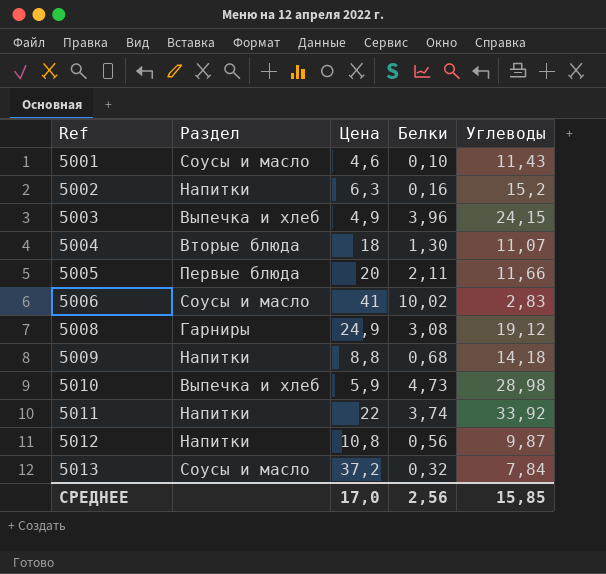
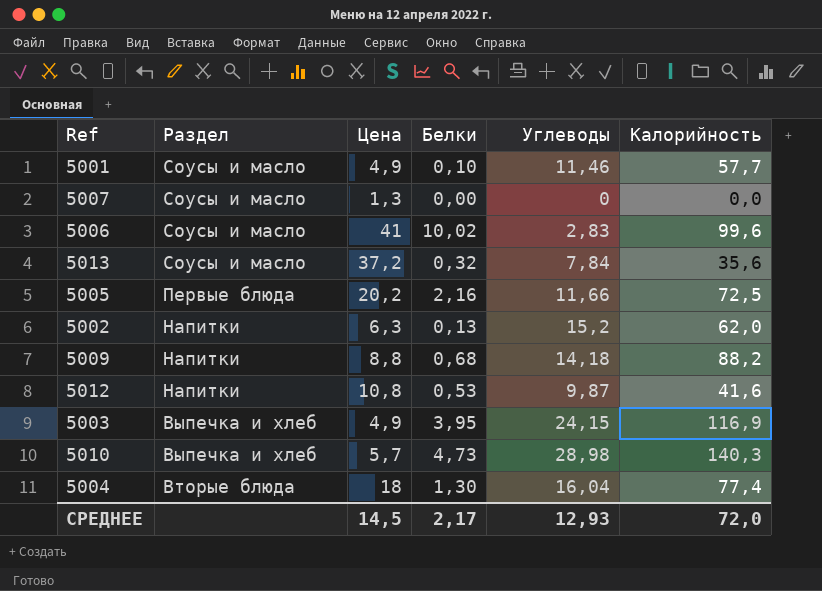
row order: Ref ascending -> Раздел descending
column Калорийность | position: none -> 6
row 5008: Гарниры | 24,9 | 3,08 | 19,12 -> none
row 5011: Напитки | 22 | 3,74 | 33,92 -> none
5001 | Цена: 4,6 -> 4,9
5001 | Углеводы: 11,43 -> 11,46
row 5007: none -> Соусы и масло | 1,3 | 0,00 | 0 | 0,0
5005 | Цена: 20 -> 20,2
5005 | Белки: 2,11 -> 2,16
5002 | Белки: 0,16 -> 0,13
5012 | Белки: 0,56 -> 0,53
5003 | Белки: 3,96 -> 3,95
5010 | Цена: 5,9 -> 5,7
5004 | Углеводы: 11,07 -> 16,04
СРЕДНЕЕ | Цена: 17,0 -> 14,5
СРЕДНЕЕ | Белки: 2,56 -> 2,17
СРЕДНЕЕ | Углеводы: 15,85 -> 12,93

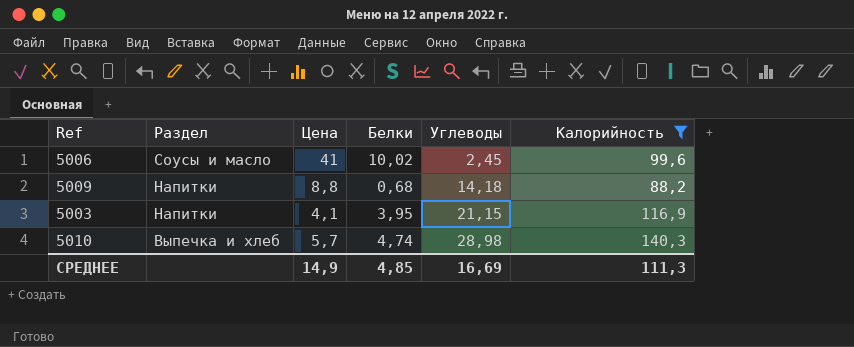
filter: none -> Калорийность >= 88,2
5006 | Углеводы: 2,83 -> 2,45
5003 | Раздел: Выпечка и хлеб -> Напитки
5003 | Цена: 4,9 -> 4,1
5003 | Углеводы: 24,15 -> 21,15
5010 | Белки: 4,73 -> 4,74
СРЕДНЕЕ | Цена: 14,5 -> 14,9
СРЕДНЕЕ | Белки: 2,17 -> 4,85
СРЕДНЕЕ | Углеводы: 12,93 -> 16,69
СРЕДНЕЕ | Калорийность: 72,0 -> 111,3

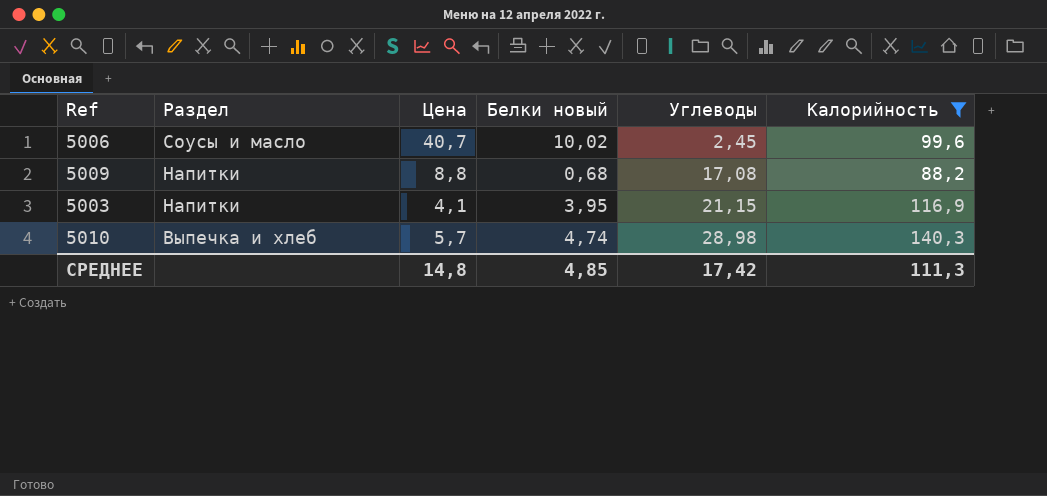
column name: Белки -> Белки новый
5006 | Цена: 41 -> 40,7
5009 | Углеводы: 14,18 -> 17,08
СРЕДНЕЕ | Цена: 14,9 -> 14,8
СРЕДНЕЕ | Углеводы: 16,69 -> 17,42

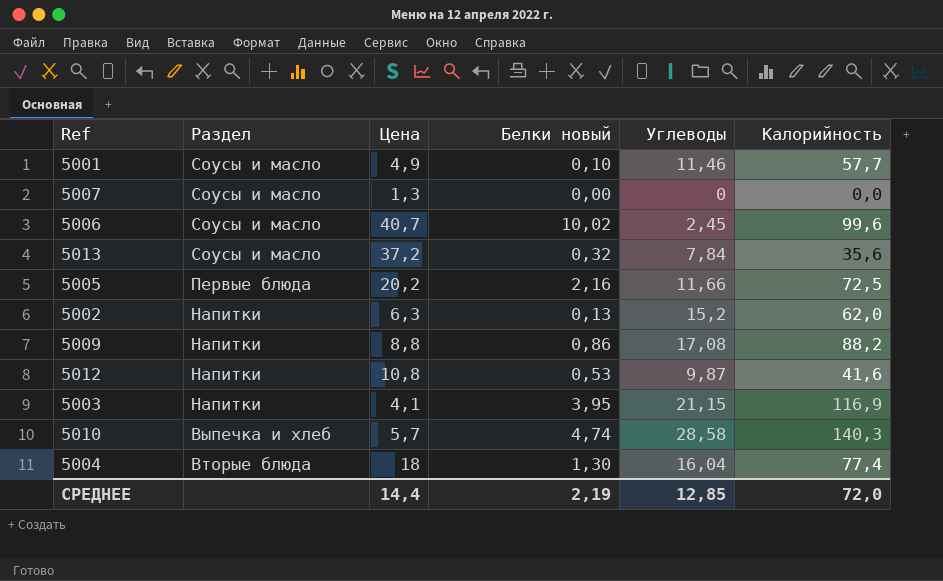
filter: Калорийность >= 88,2 -> none
5009 | Белки новый: 0,68 -> 0,86
5010 | Углеводы: 28,98 -> 28,58
СРЕДНЕЕ | Цена: 14,8 -> 14,4
СРЕДНЕЕ | Белки новый: 4,85 -> 2,19
СРЕДНЕЕ | Углеводы: 17,42 -> 12,85
СРЕДНЕЕ | Калорийность: 111,3 -> 72,0

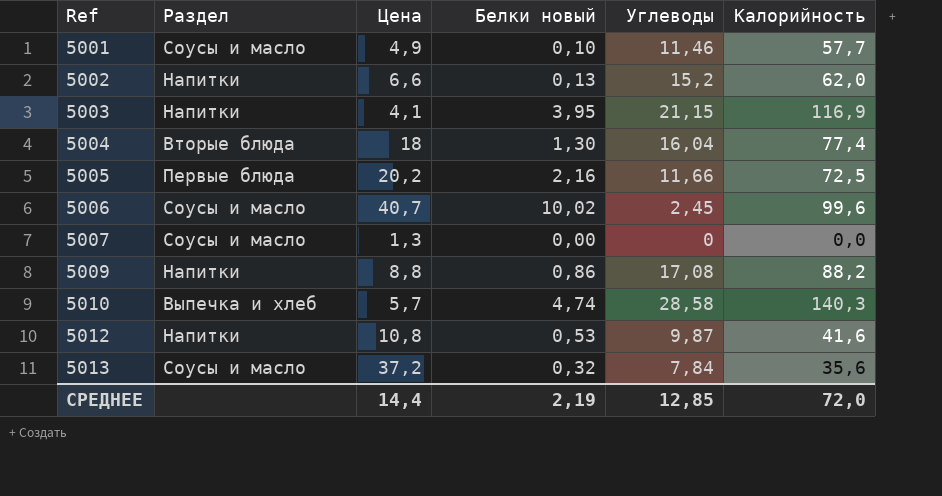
row order: Раздел descending -> Ref ascending
5002 | Цена: 6,3 -> 6,6

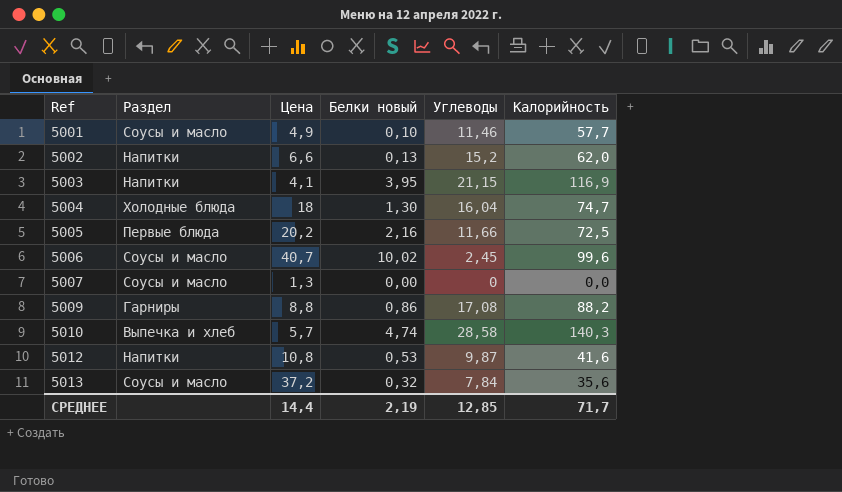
5004 | Раздел: Вторые блюда -> Холодные блюда
5004 | Калорийность: 77,4 -> 74,7
5009 | Раздел: Напитки -> Гарниры
СРЕДНЕЕ | Калорийность: 72,0 -> 71,7

